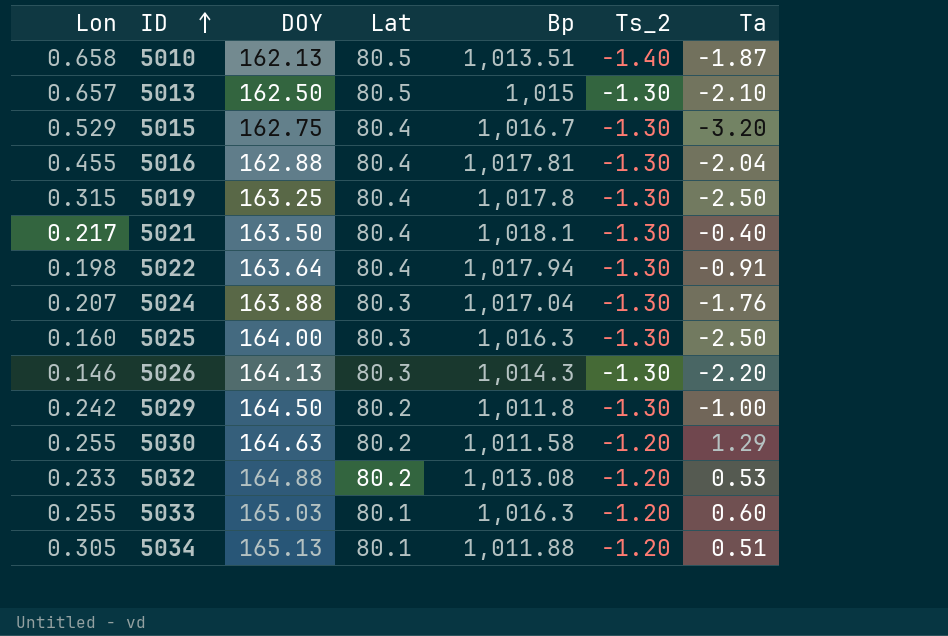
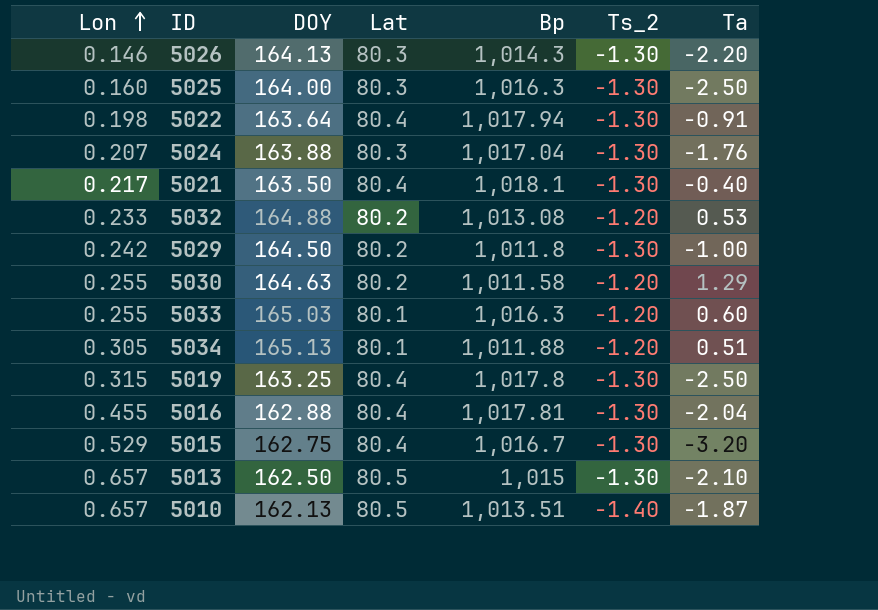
row order: ID ascending -> Lon ascending
5010 | Lon: 0.658 -> 0.657

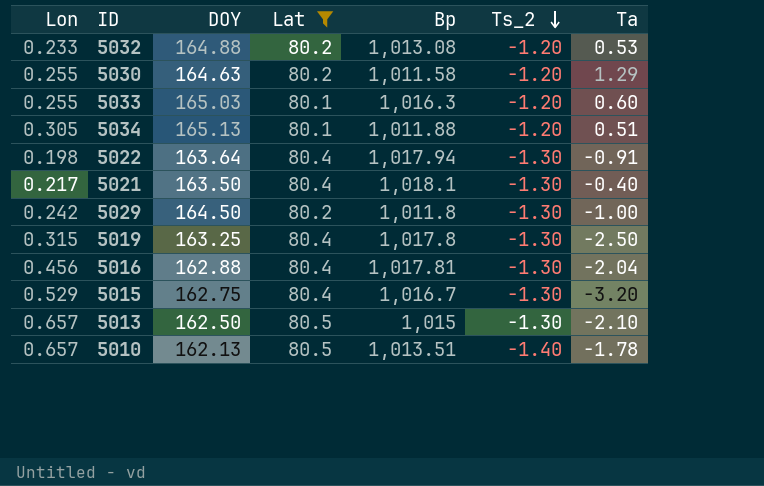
filter: none -> Lat != 80.3
row order: Lon ascending -> Ts_2 descending
5016 | Lon: 0.455 -> 0.456
5010 | Ta: -1.87 -> -1.78

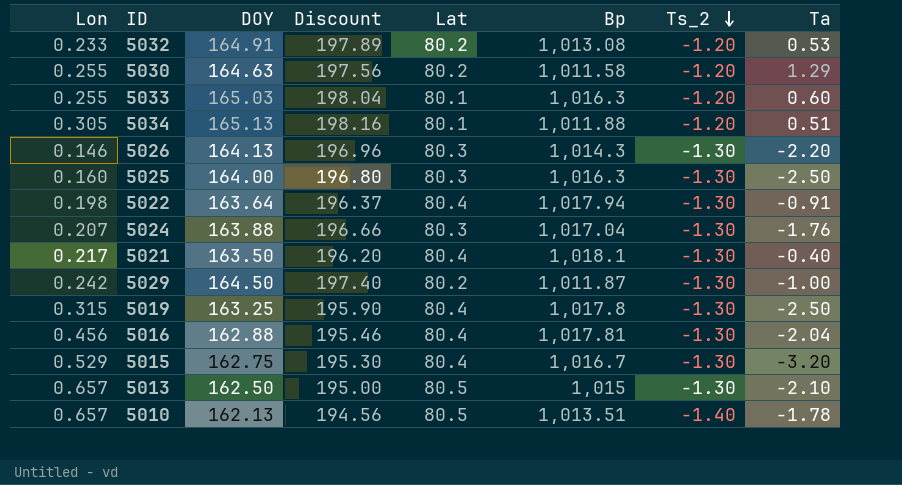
filter: Lat != 80.3 -> none
column Discount | formula: none -> [DOY] * 1.2
5032 | DOY: 164.88 -> 164.91
5029 | Bp: 1,011.8 -> 1,011.87

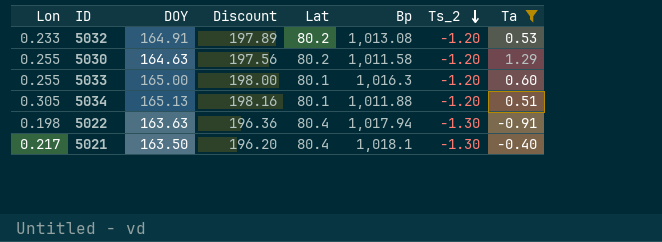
filter: none -> Ta >= -0.91
5033 | DOY: 165.03 -> 165.00
5033 | Discount: 198.04 -> 198.00
5022 | DOY: 163.64 -> 163.63
5022 | Discount: 196.37 -> 196.36

